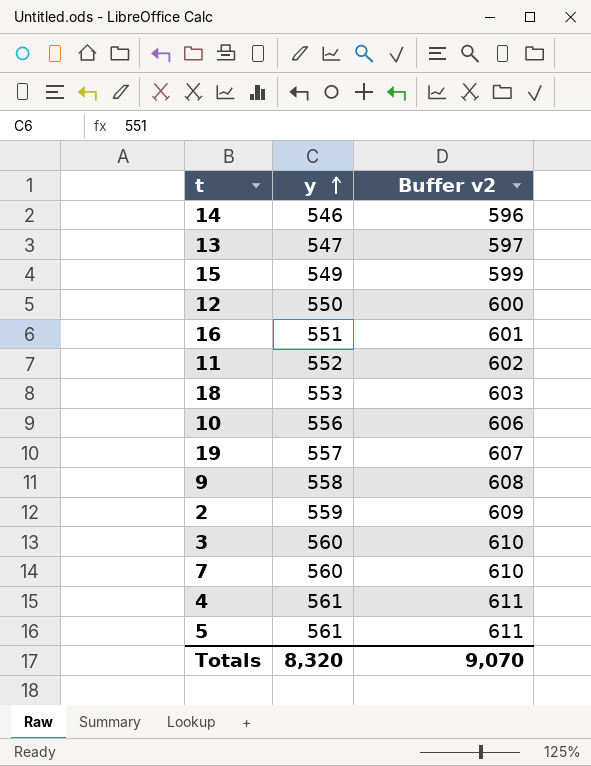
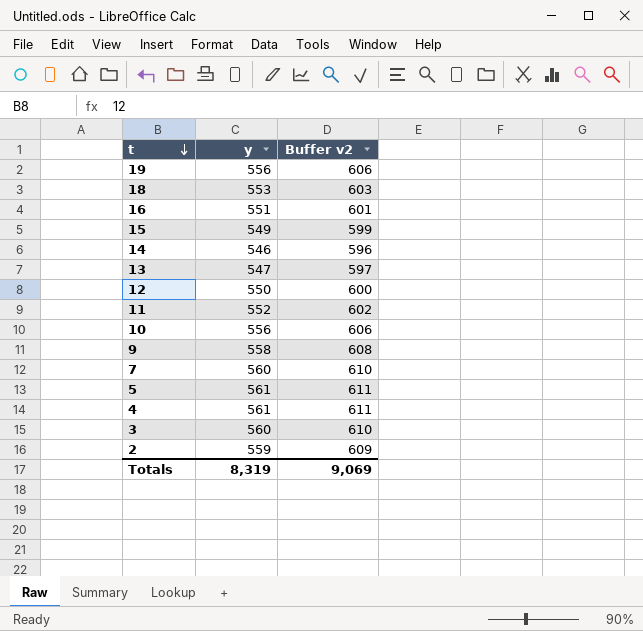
row order: y ascending -> t descending
19 | y: 557 -> 556
19 | Buffer v2: 607 -> 606
Totals | y: 8,320 -> 8,319
Totals | Buffer v2: 9,070 -> 9,069

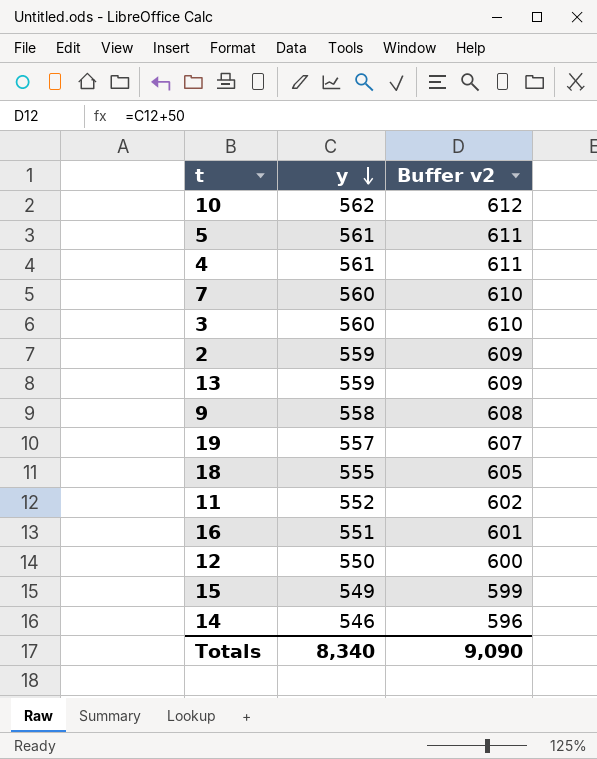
row order: t descending -> y descending
10 | y: 556 -> 562
10 | Buffer v2: 606 -> 612
13 | y: 547 -> 559
13 | Buffer v2: 597 -> 609
19 | y: 556 -> 557
19 | Buffer v2: 606 -> 607
18 | y: 553 -> 555
18 | Buffer v2: 603 -> 605
Totals | y: 8,319 -> 8,340
Totals | Buffer v2: 9,069 -> 9,090

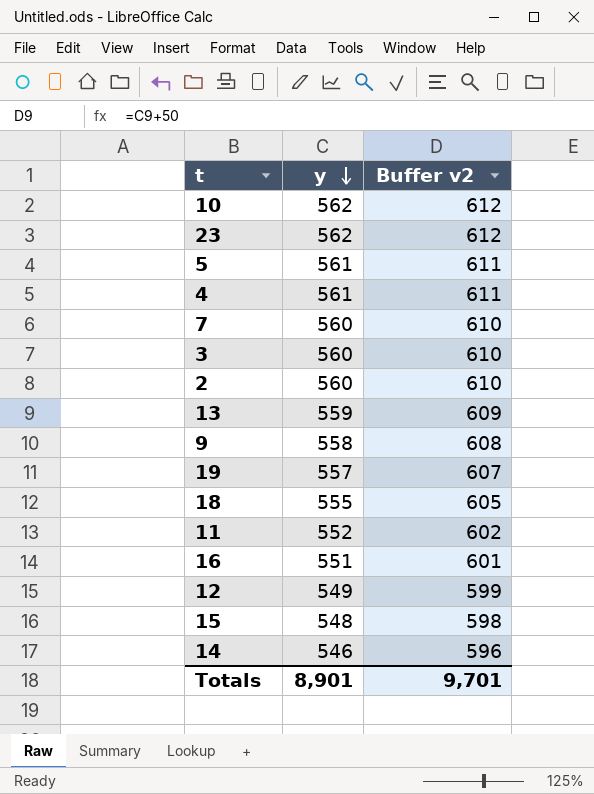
row 23: none -> 562 | 612
2 | y: 559 -> 560
2 | Buffer v2: 609 -> 610
12 | y: 550 -> 549
12 | Buffer v2: 600 -> 599
15 | y: 549 -> 548
15 | Buffer v2: 599 -> 598
Totals | y: 8,340 -> 8,901
Totals | Buffer v2: 9,090 -> 9,701

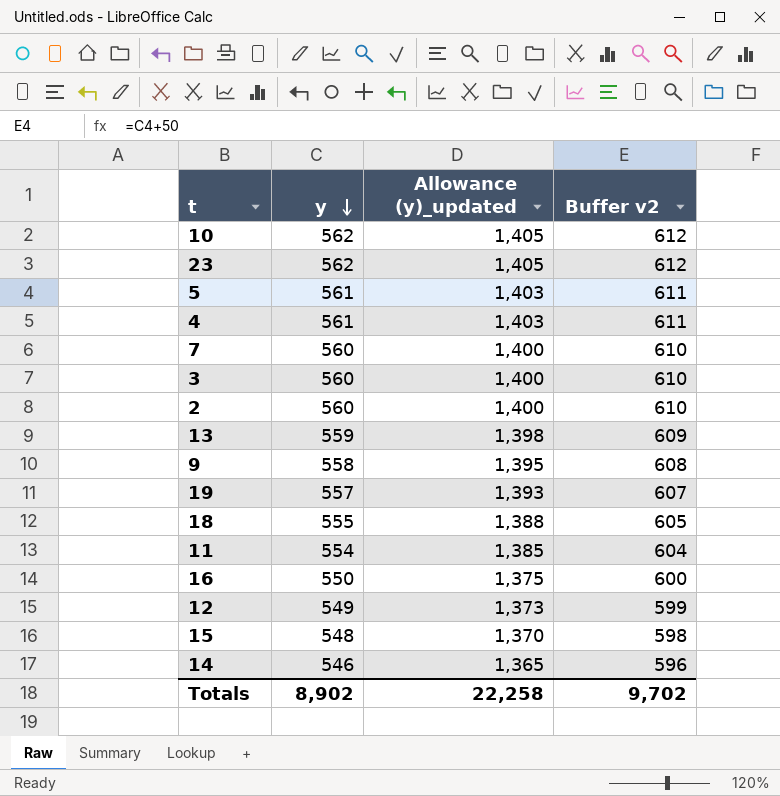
column Allowance (y)_updated | formula: none -> [y] * 2.5
11 | y: 552 -> 554
11 | Buffer v2: 602 -> 604
16 | y: 551 -> 550
16 | Buffer v2: 601 -> 600
Totals | y: 8,901 -> 8,902
Totals | Buffer v2: 9,701 -> 9,702

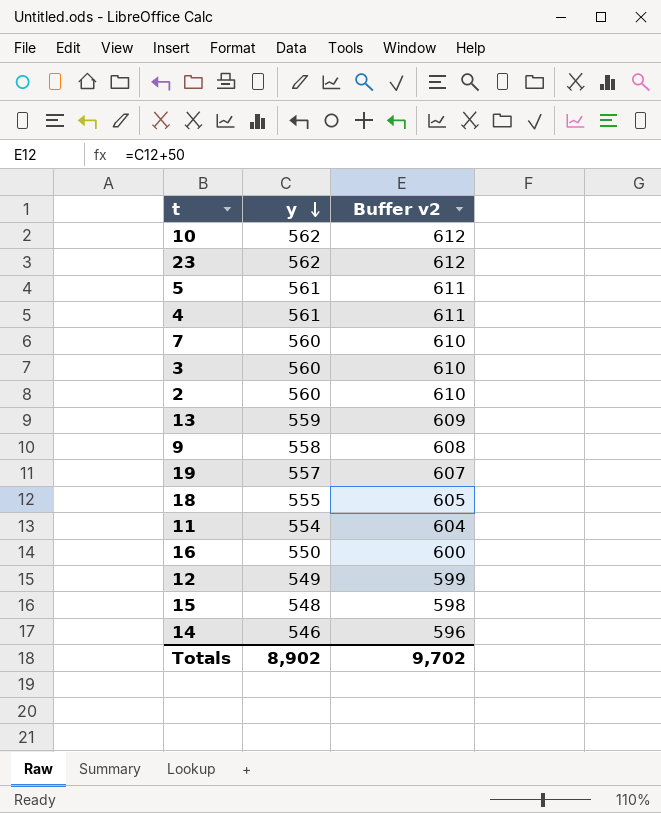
column Allowance (y)_updated | formula: [y] * 2.5 -> none

